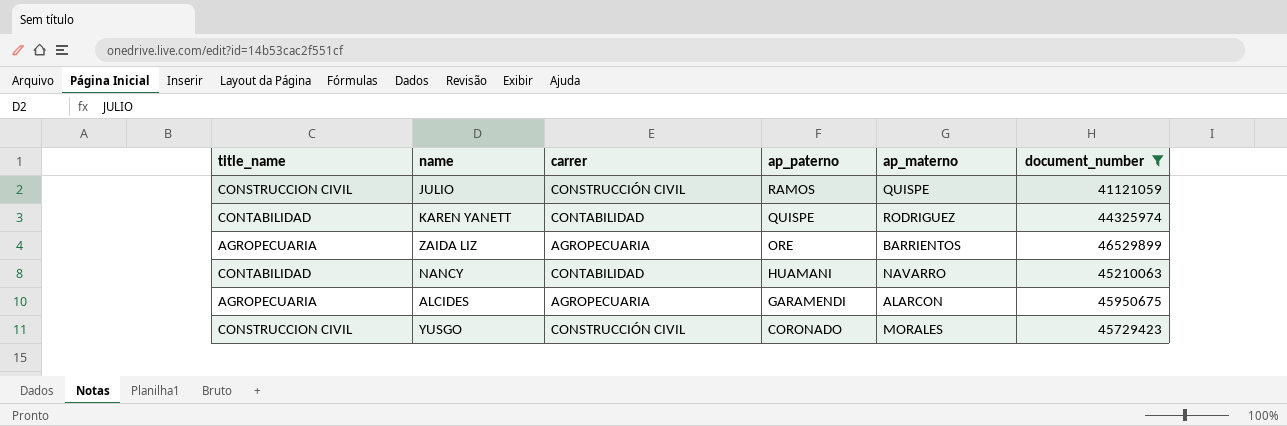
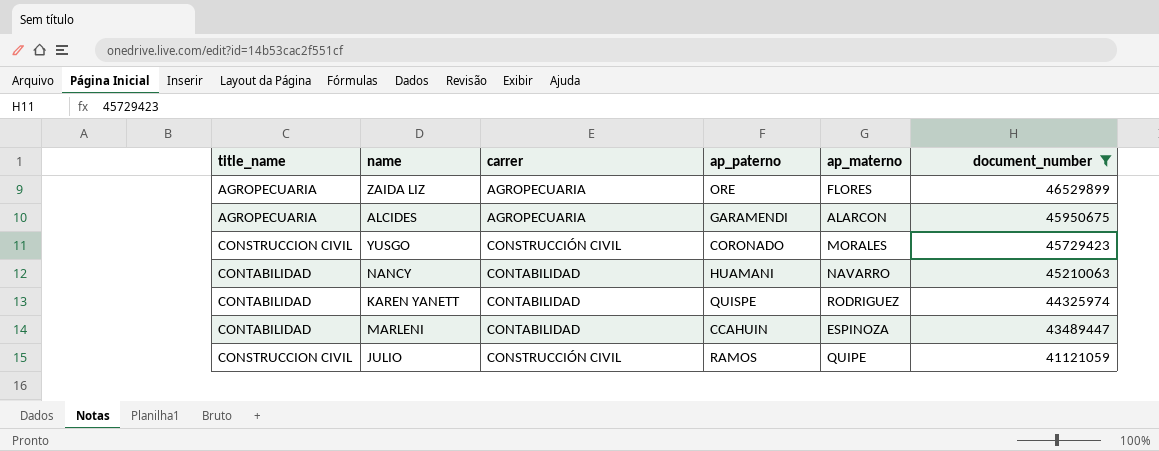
row order: ap_paterno descending -> document_number descending
ZAIDA LIZ | ap_materno: BARRIENTOS -> FLORES
row MARLENI: none -> CONTABILIDAD | CONTABILIDAD | CCAHUIN | ESPINOZA | 43489447
JULIO | ap_materno: QUISPE -> QUIPE

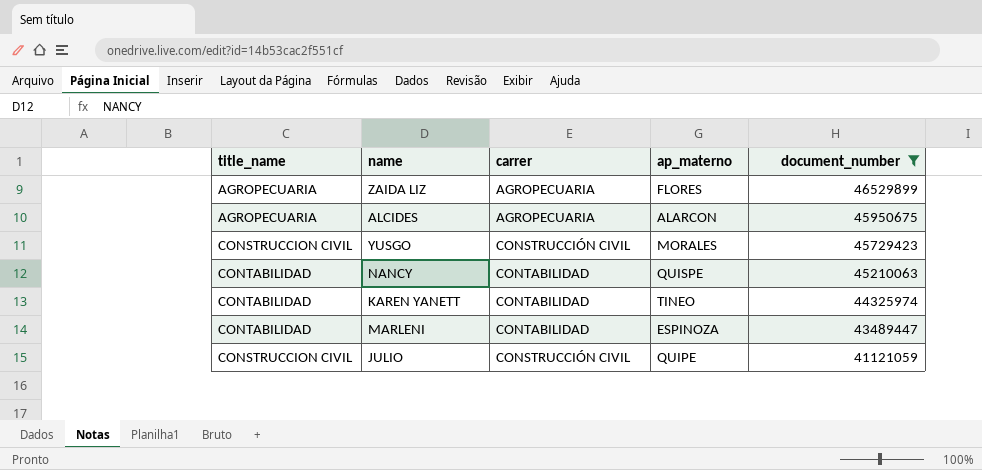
column ap_paterno | position: 4 -> none
NANCY | ap_materno: NAVARRO -> QUISPE
KAREN YANETT | ap_materno: RODRIGUEZ -> TINEO

